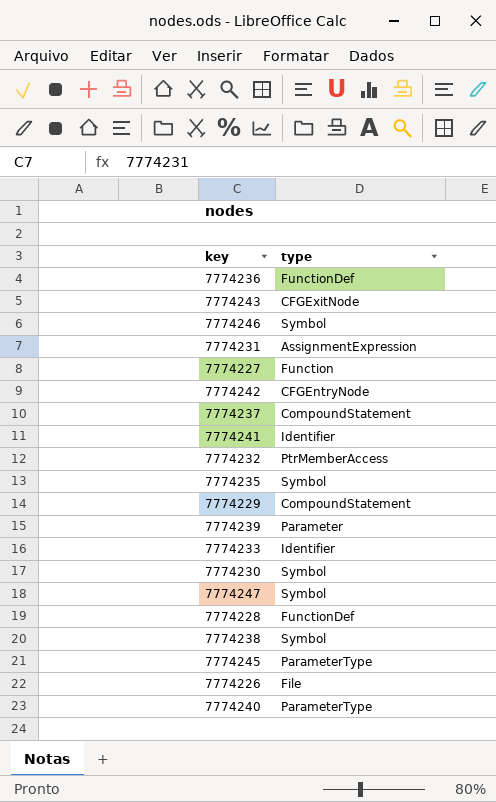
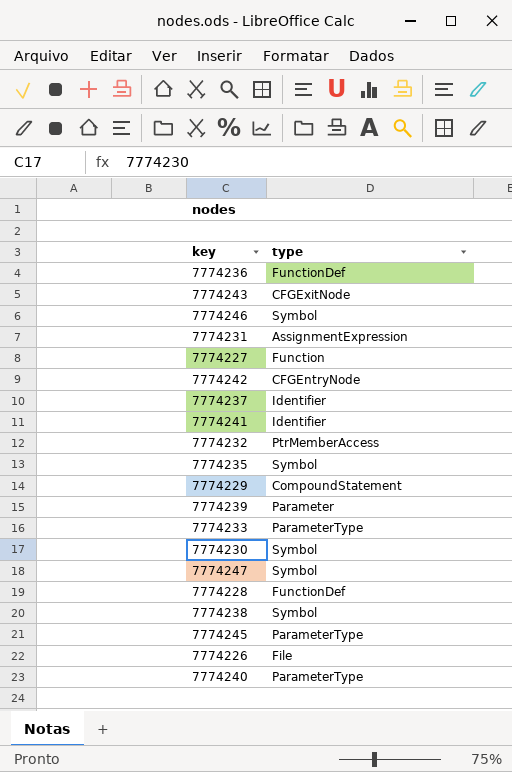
7774237 | type: CompoundStatement -> Identifier
7774233 | type: Identifier -> ParameterType

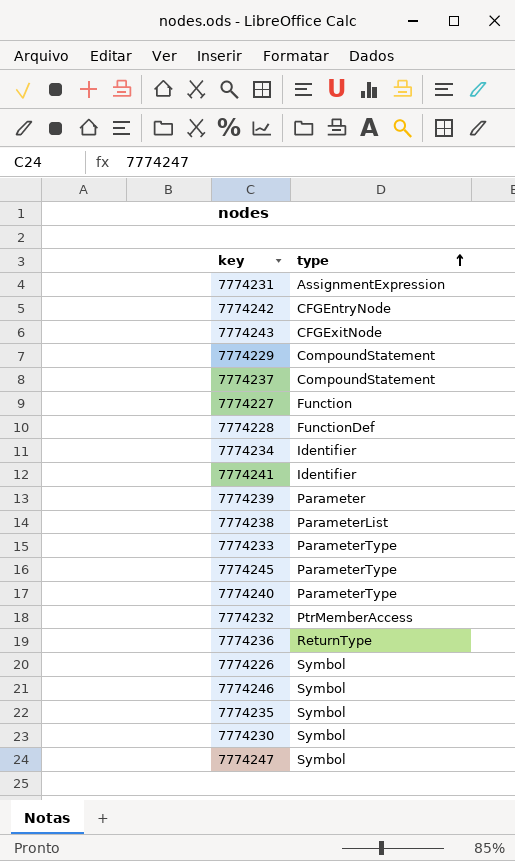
row order: none -> type ascending
7774237 | type: Identifier -> CompoundStatement
row 7774234: none -> Identifier
7774238 | type: Symbol -> ParameterList
7774236 | type: FunctionDef -> ReturnType
7774226 | type: File -> Symbol

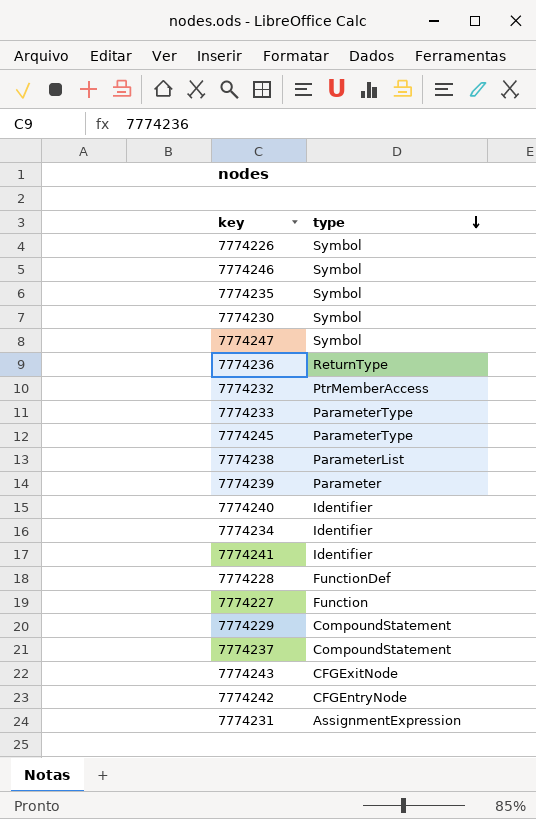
row order: type ascending -> type descending
7774240 | type: ParameterType -> Identifier

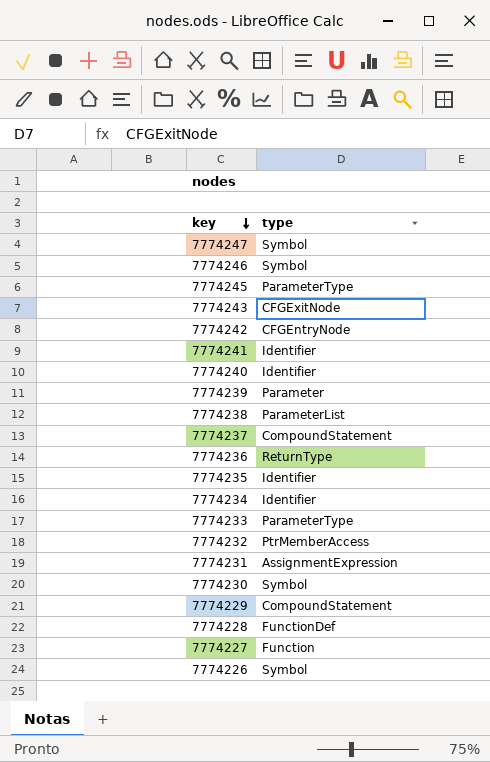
row order: type descending -> key descending
7774235 | type: Symbol -> Identifier

